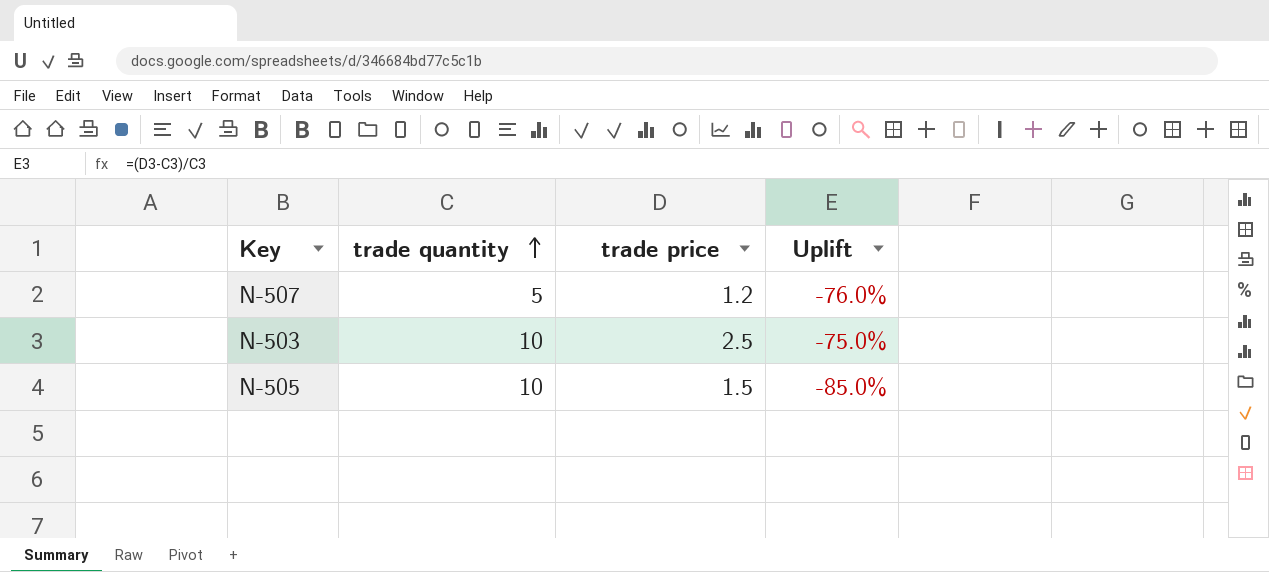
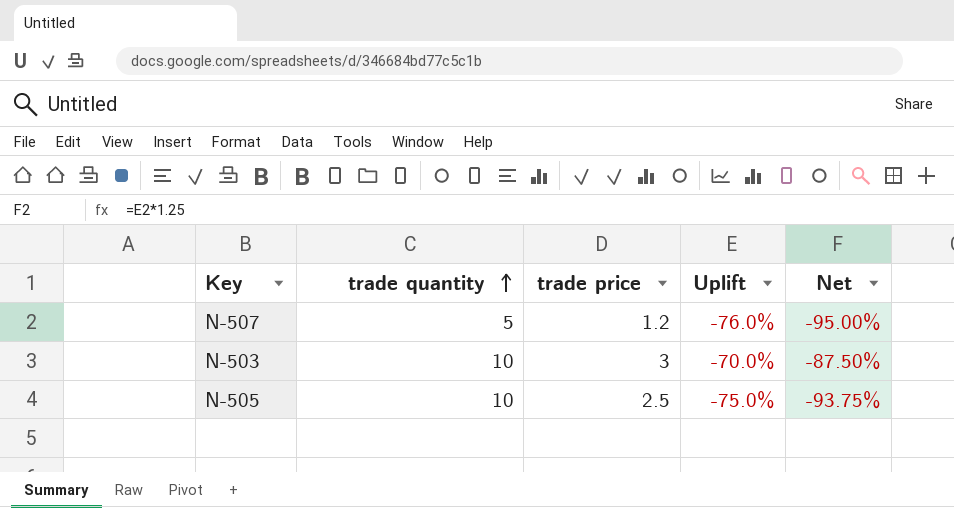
column Net | formula: none -> [Uplift] * 1.25
N-503 | trade price: 2.5 -> 3
N-503 | Uplift: -75.0% -> -70.0%
N-505 | trade price: 1.5 -> 2.5
N-505 | Uplift: -85.0% -> -75.0%

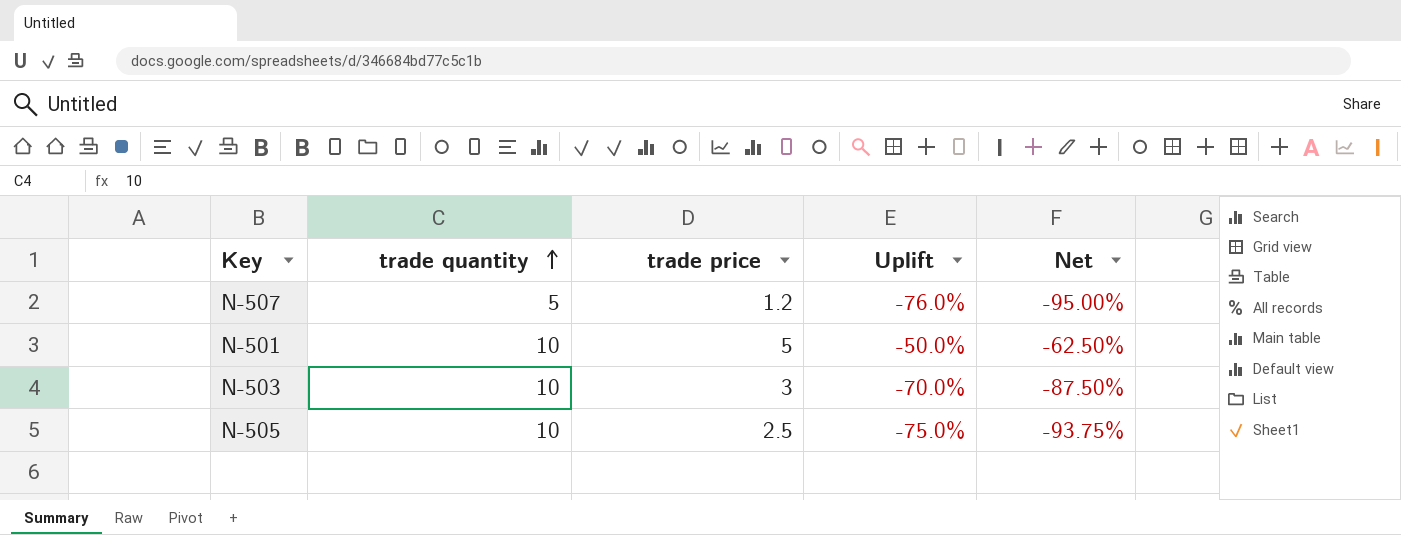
row N-501: none -> 10 | 5 | -50.0% | -62.50%

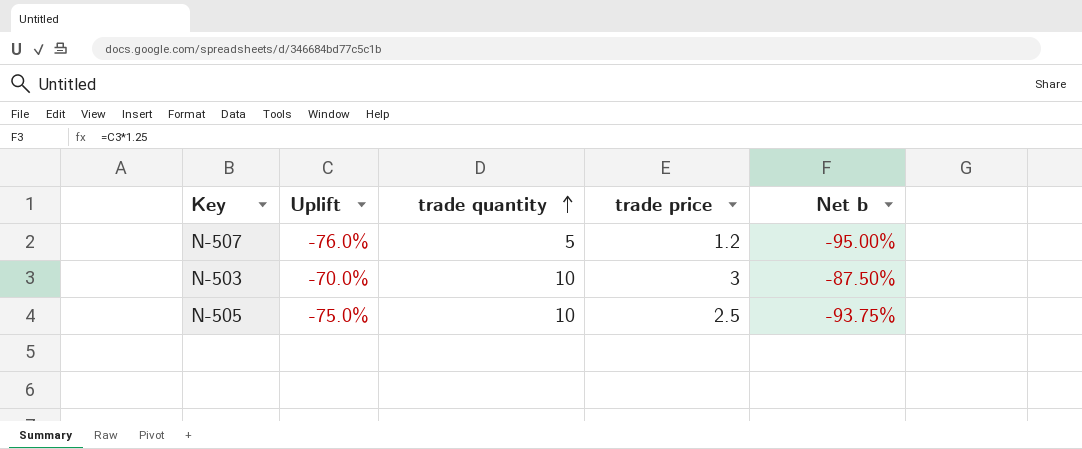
column Uplift | position: 4 -> 2
column name: Net -> Net b
row N-501: 10 | 5 | -50.0% | -62.50% -> none

